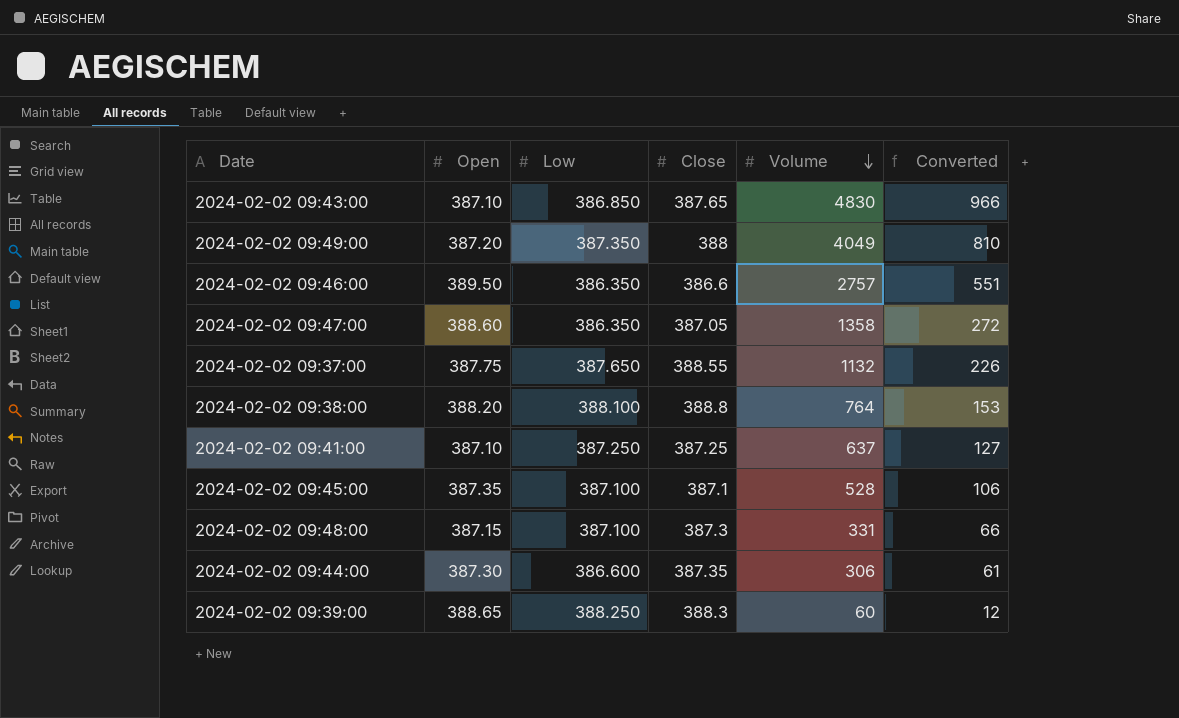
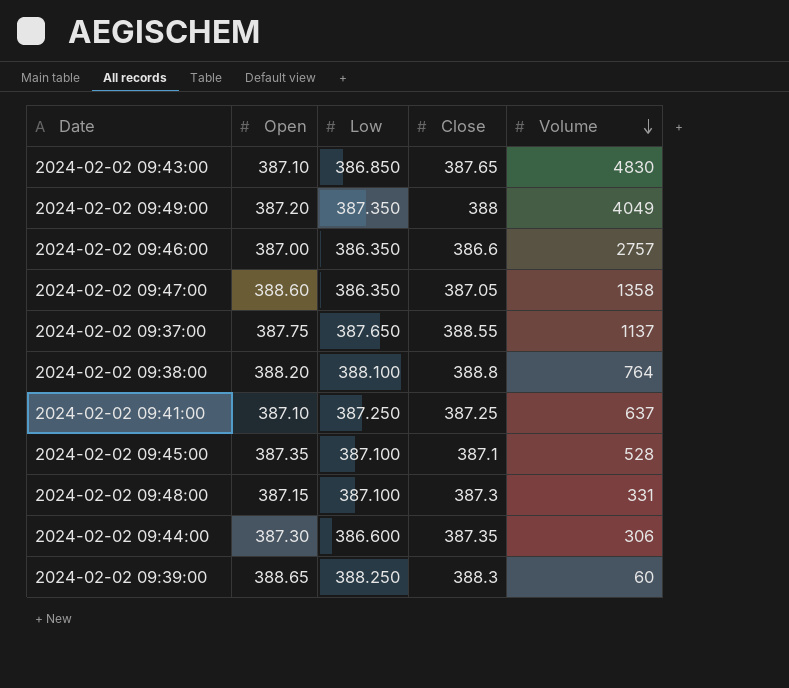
column Converted | formula: [Volume] * 0.2 -> none
2024-02-02 09:46:00 | Open: 389.50 -> 387.00
2024-02-02 09:37:00 | Volume: 1132 -> 1137

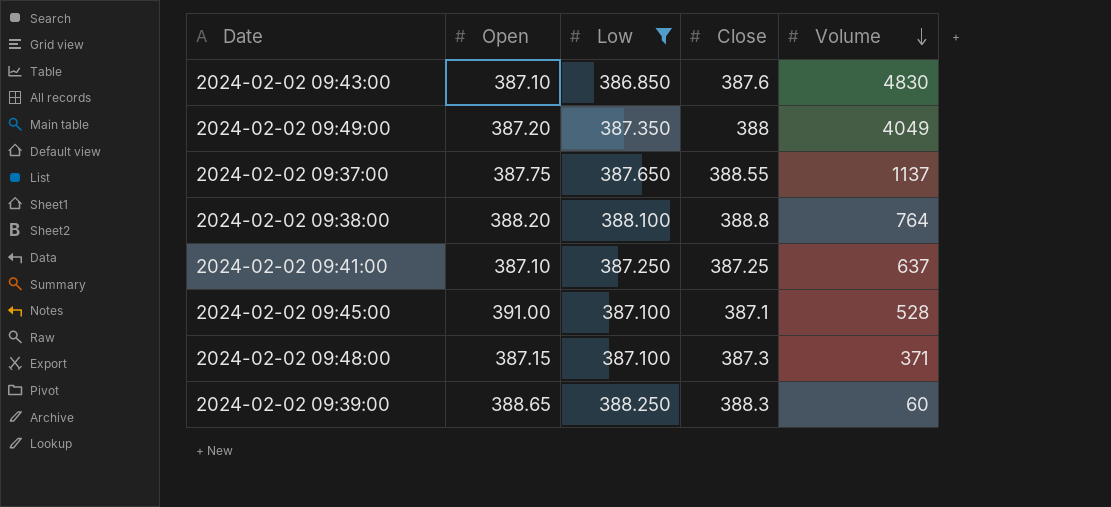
filter: none -> Low >= 386.850
2024-02-02 09:43:00 | Close: 387.65 -> 387.6
2024-02-02 09:45:00 | Open: 387.35 -> 391.00
2024-02-02 09:48:00 | Volume: 331 -> 371

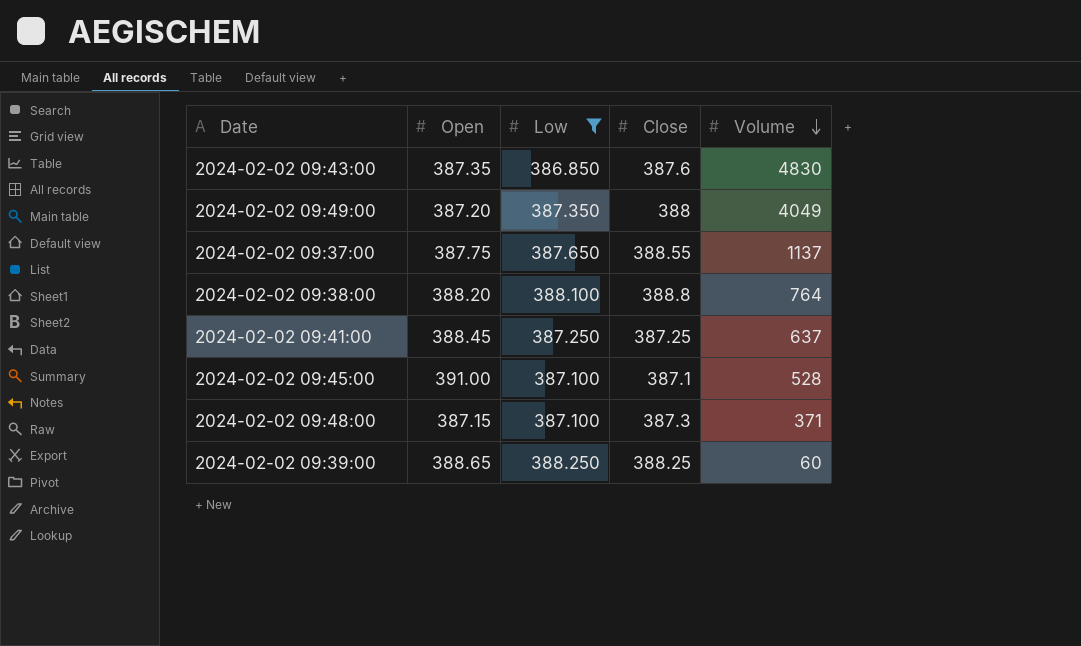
2024-02-02 09:43:00 | Open: 387.10 -> 387.35
2024-02-02 09:41:00 | Open: 387.10 -> 388.45
2024-02-02 09:39:00 | Close: 388.3 -> 388.25

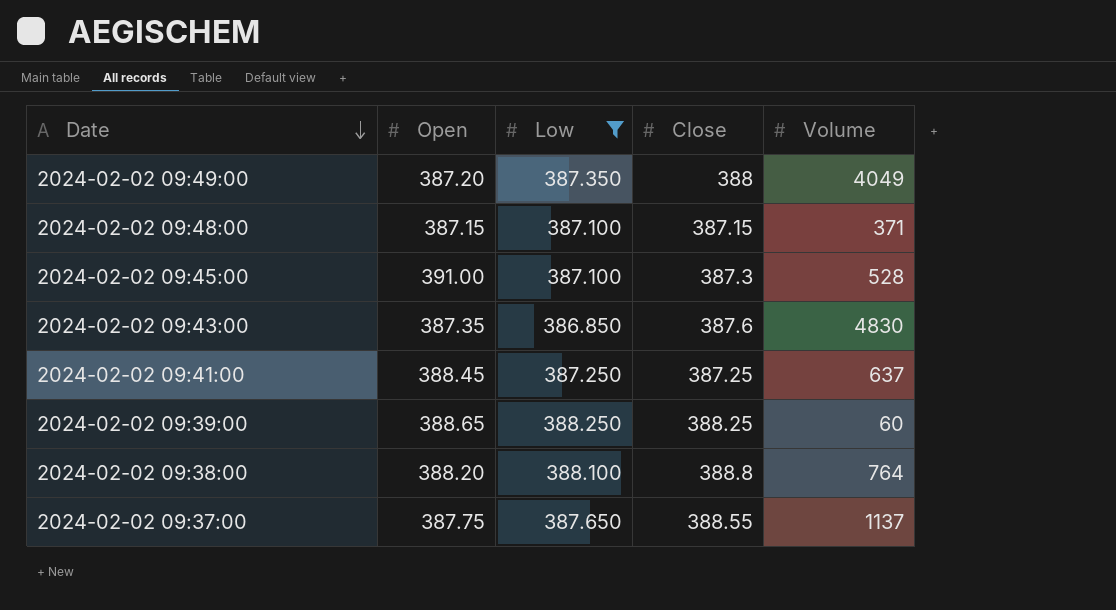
row order: Volume descending -> Date descending
2024-02-02 09:48:00 | Close: 387.3 -> 387.15
2024-02-02 09:45:00 | Close: 387.1 -> 387.3

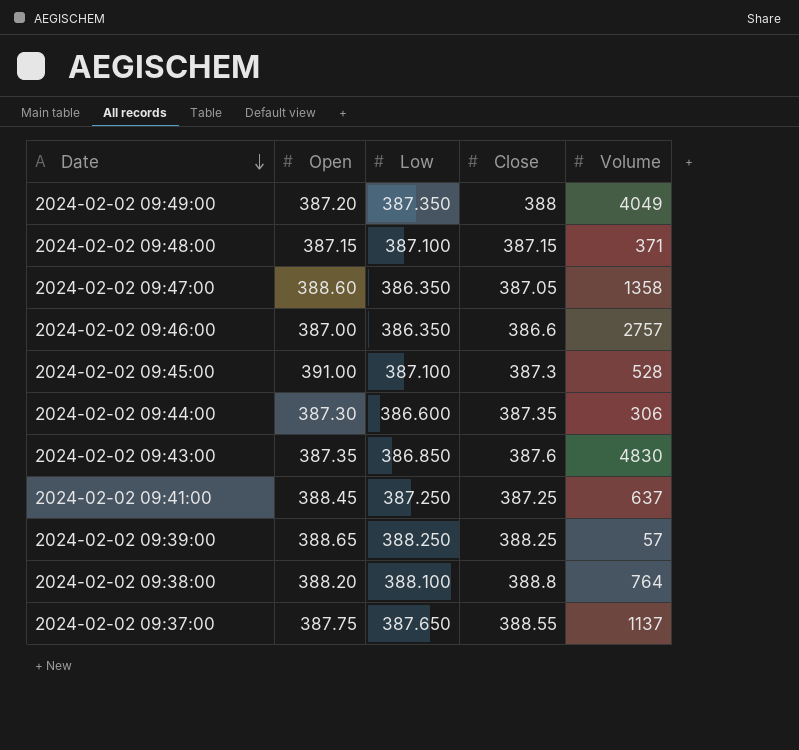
filter: Low >= 386.850 -> none
2024-02-02 09:39:00 | Volume: 60 -> 57

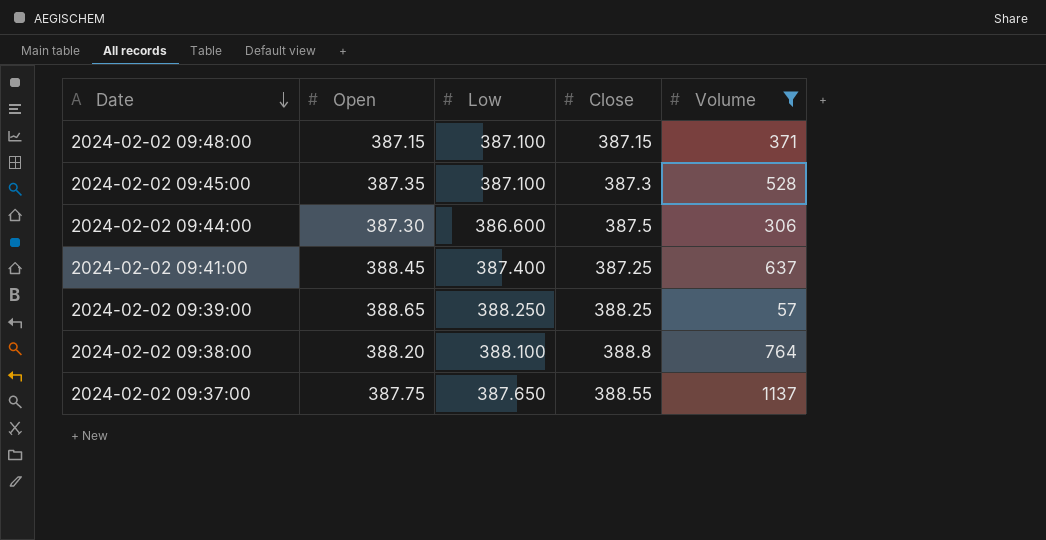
filter: none -> Volume <= 1137
2024-02-02 09:45:00 | Open: 391.00 -> 387.35
2024-02-02 09:44:00 | Close: 387.35 -> 387.5
2024-02-02 09:41:00 | Low: 387.250 -> 387.400

